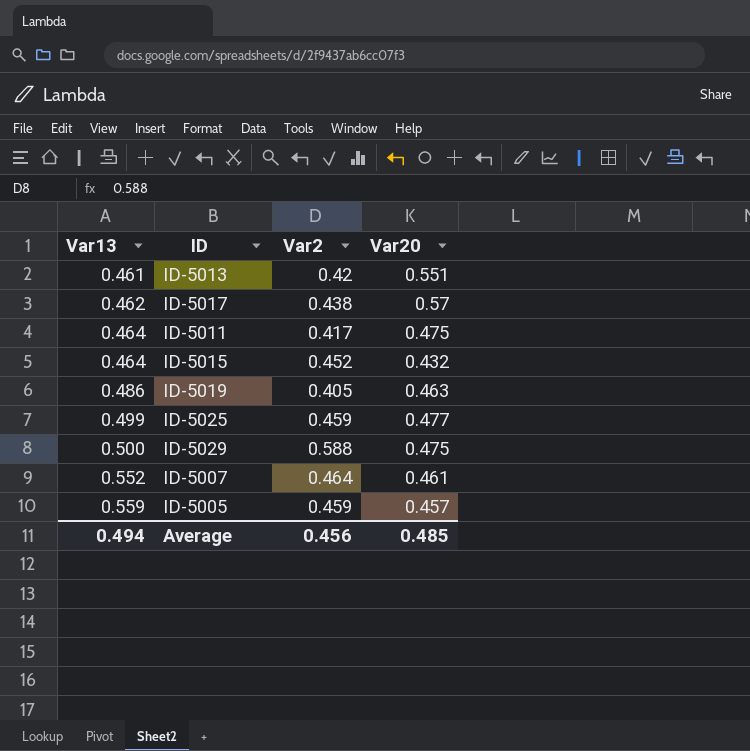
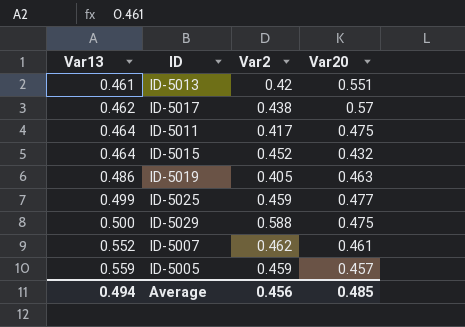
ID-5007 | Var2: 0.464 -> 0.462

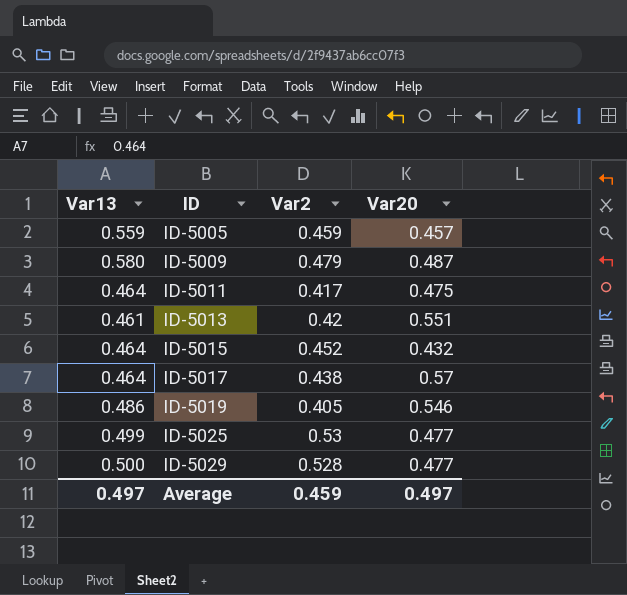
row order: Var13 ascending -> ID ascending
row ID-5007: 0.552 | 0.462 | 0.461 -> none
row ID-5009: none -> 0.580 | 0.479 | 0.487
ID-5017 | Var13: 0.462 -> 0.464
ID-5019 | Var20: 0.463 -> 0.546
ID-5025 | Var2: 0.459 -> 0.53
ID-5029 | Var2: 0.588 -> 0.528
ID-5029 | Var20: 0.475 -> 0.477
Average | Var13: 0.494 -> 0.497
Average | Var2: 0.456 -> 0.459
Average | Var20: 0.485 -> 0.497

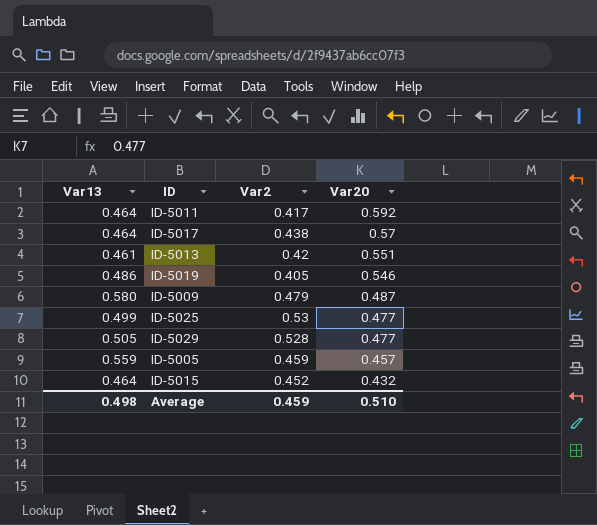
row order: ID ascending -> Var20 descending
ID-5011 | Var20: 0.475 -> 0.592
ID-5029 | Var13: 0.500 -> 0.505
Average | Var13: 0.497 -> 0.498
Average | Var20: 0.497 -> 0.510

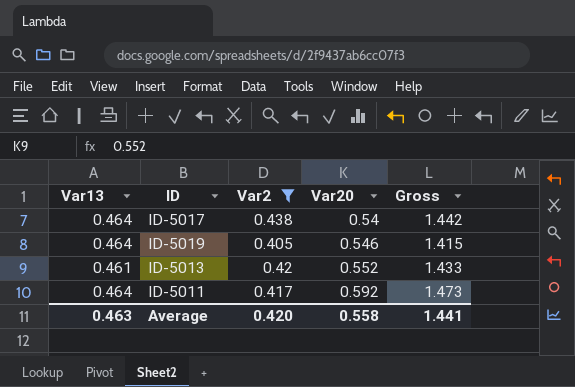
filter: none -> Var2 <= 0.438
row order: Var20 descending -> Var20 ascending
column Gross | formula: none -> [Var13] + [Var2] + [Var20]
ID-5017 | Var20: 0.57 -> 0.54
ID-5019 | Var13: 0.486 -> 0.464
ID-5013 | Var20: 0.551 -> 0.552
Average | Var13: 0.498 -> 0.463
Average | Var2: 0.459 -> 0.420
Average | Var20: 0.510 -> 0.558

